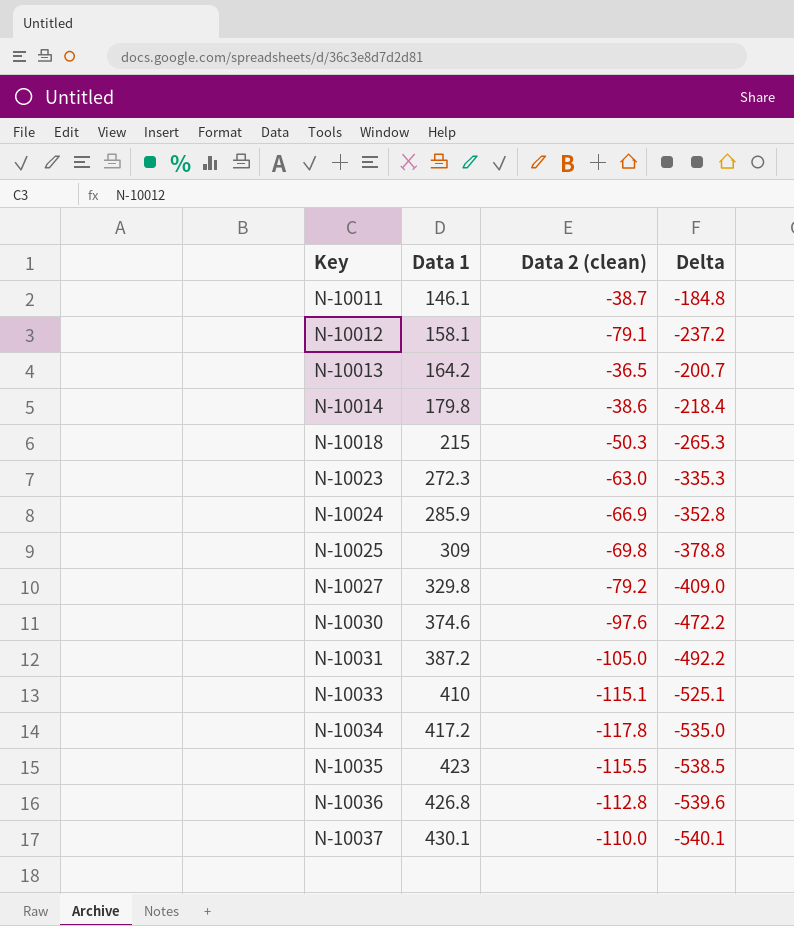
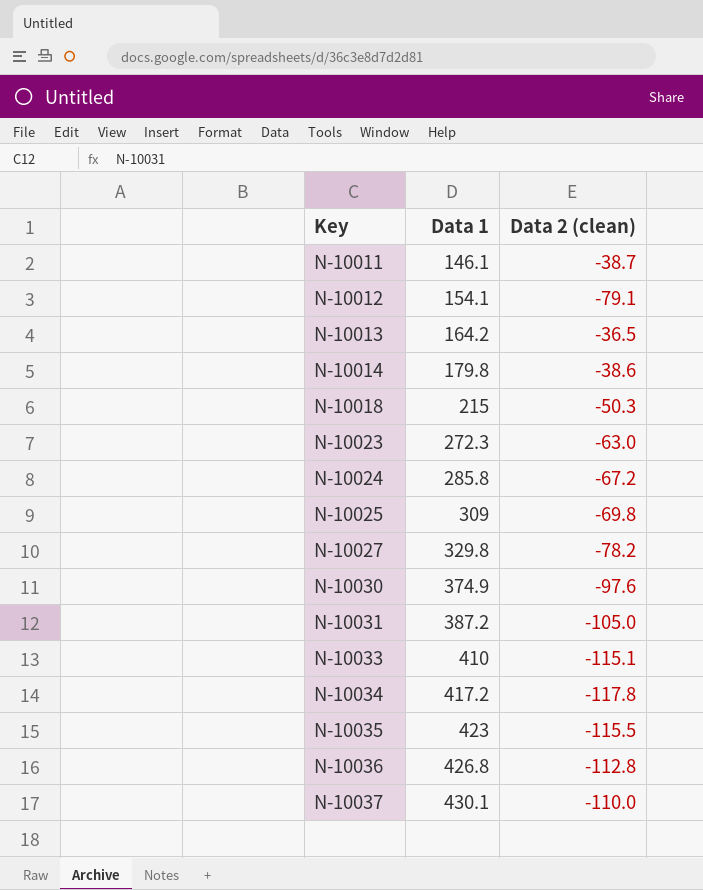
column Delta | formula: [Data 2 (clean)] - [Data 1] -> none
N-10012 | Data 1: 158.1 -> 154.1
N-10024 | Data 1: 285.9 -> 285.8
N-10024 | Data 2 (clean): -66.9 -> -67.2
N-10027 | Data 2 (clean): -79.2 -> -78.2
N-10030 | Data 1: 374.6 -> 374.9

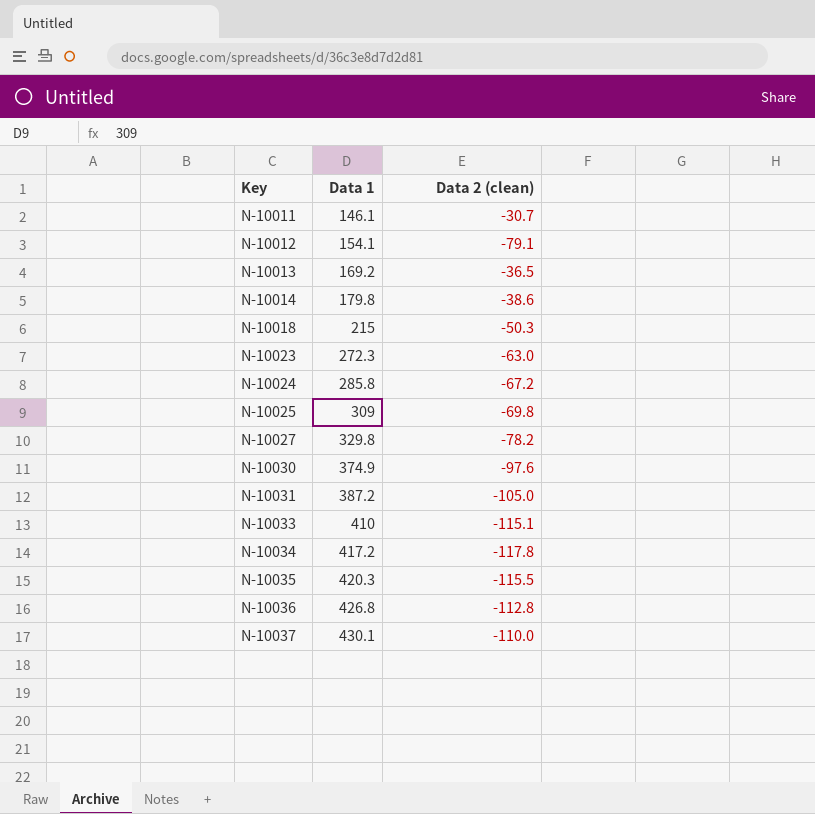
N-10011 | Data 2 (clean): -38.7 -> -30.7
N-10013 | Data 1: 164.2 -> 169.2
N-10035 | Data 1: 423 -> 420.3

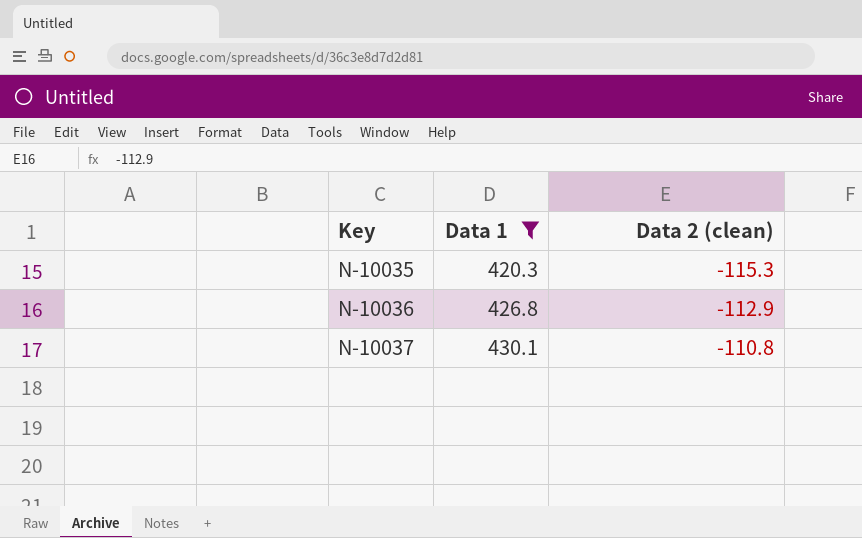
filter: none -> Data 1 >= 420.3
N-10035 | Data 2 (clean): -115.5 -> -115.3
N-10036 | Data 2 (clean): -112.8 -> -112.9
N-10037 | Data 2 (clean): -110.0 -> -110.8

